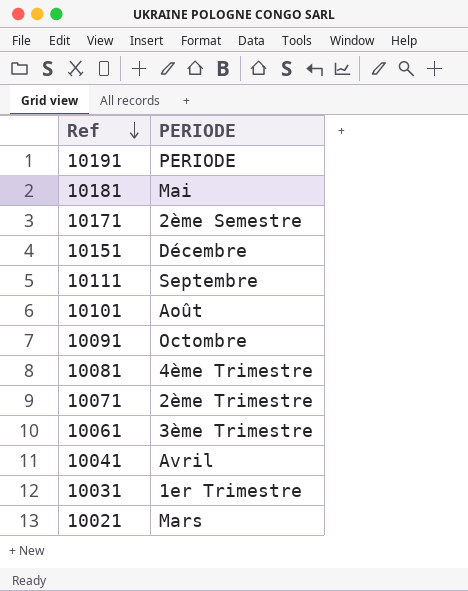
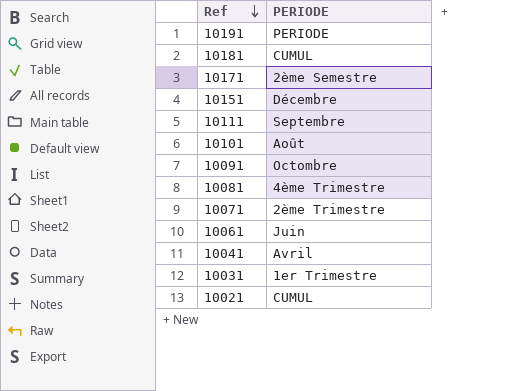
10181 | PERIODE: Mai -> CUMUL
10061 | PERIODE: 3ème Trimestre -> Juin
10021 | PERIODE: Mars -> CUMUL

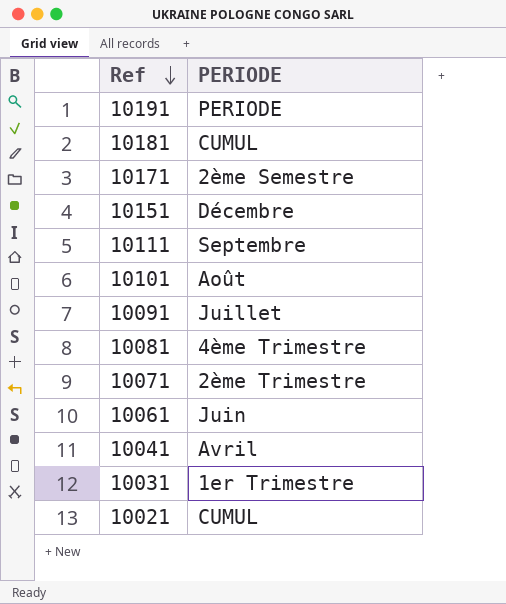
10091 | PERIODE: Octombre -> Juillet

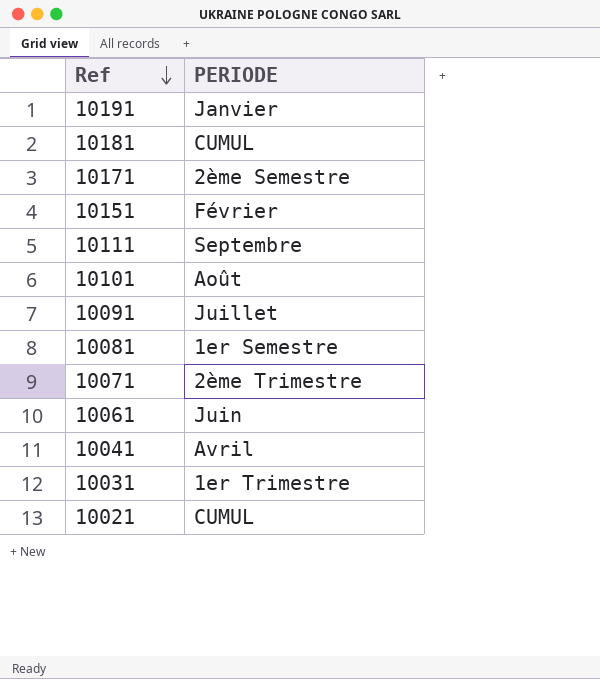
10191 | PERIODE: PERIODE -> Janvier
10151 | PERIODE: Décembre -> Février
10081 | PERIODE: 4ème Trimestre -> 1er Semestre

